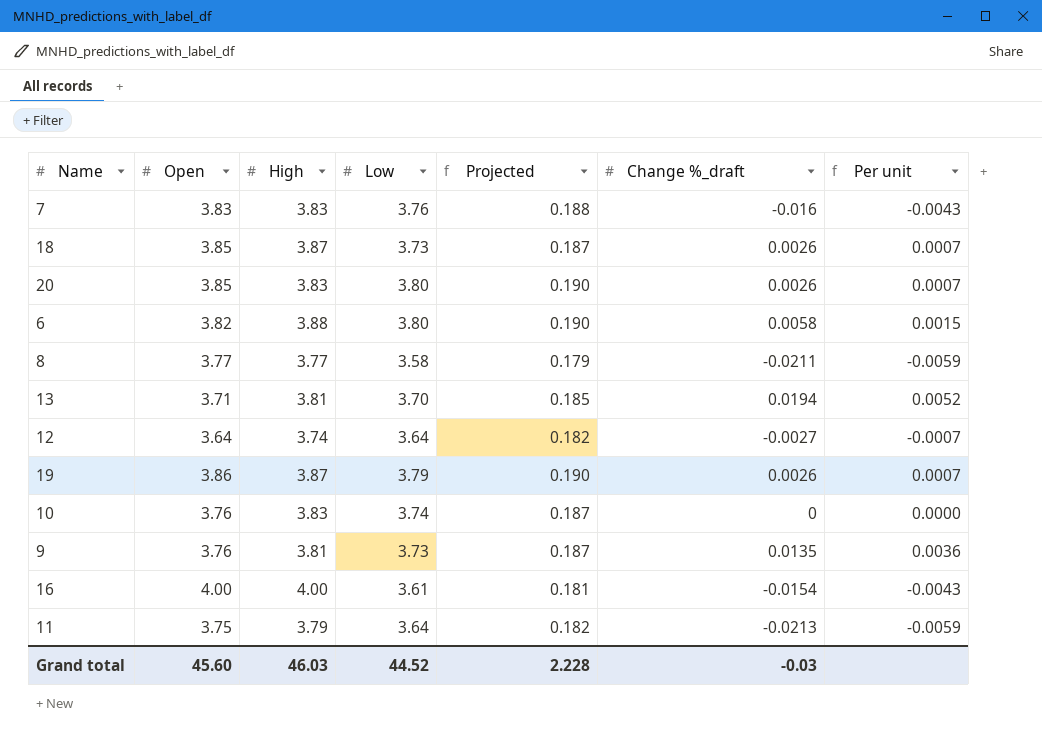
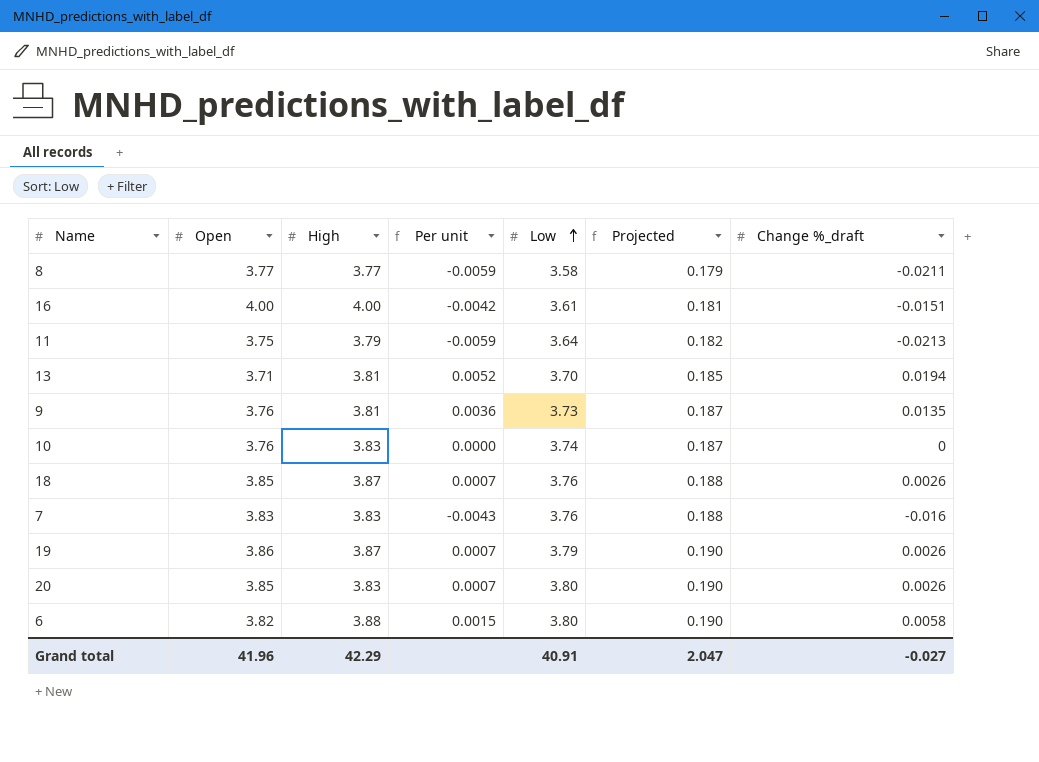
row order: none -> Low ascending
column Per unit | position: 7 -> 4
row 12: 3.64 | 3.74 | 3.64 | 0.182 | -0.0027 | -0.0007 -> none
16 | Per unit: -0.0043 -> -0.0042
16 | Change %_draft: -0.0154 -> -0.0151
18 | Low: 3.73 -> 3.76
18 | Projected: 0.187 -> 0.188
Grand total | Open: 45.60 -> 41.96
Grand total | High: 46.03 -> 42.29
Grand total | Low: 44.52 -> 40.91
Grand total | Projected: 2.228 -> 2.047
Grand total | Change %_draft: -0.03 -> -0.027

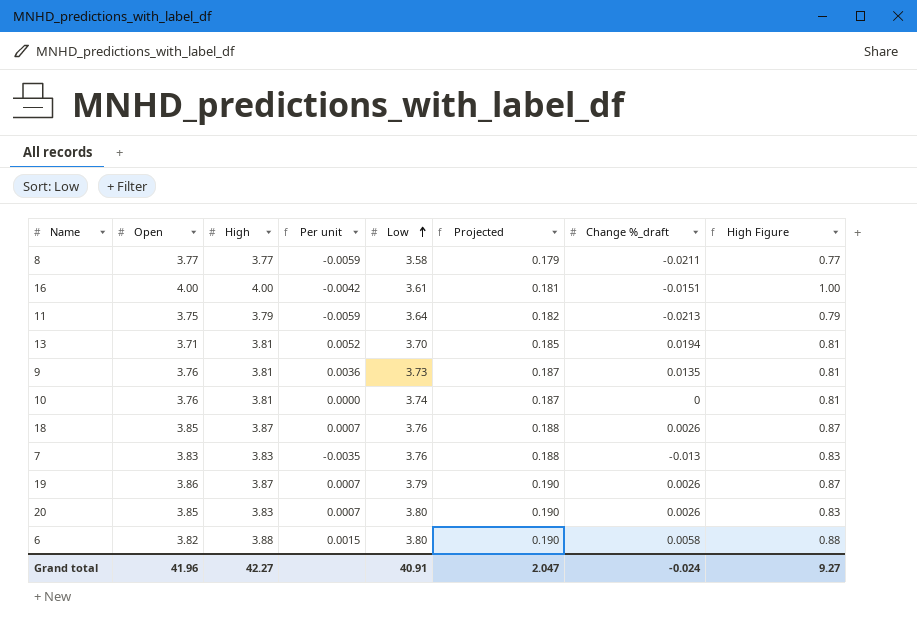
column High Figure | formula: none -> [High] - 3
10 | High: 3.83 -> 3.81
7 | Per unit: -0.0043 -> -0.0035
7 | Change %_draft: -0.016 -> -0.013
Grand total | High: 42.29 -> 42.27
Grand total | Change %_draft: -0.027 -> -0.024

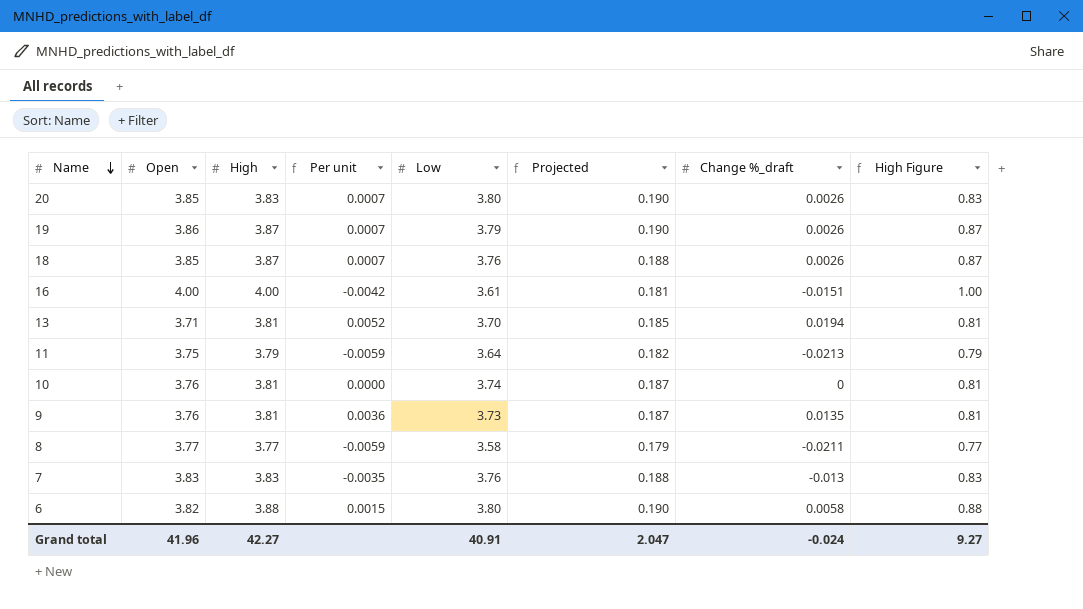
row order: Low ascending -> Name descending

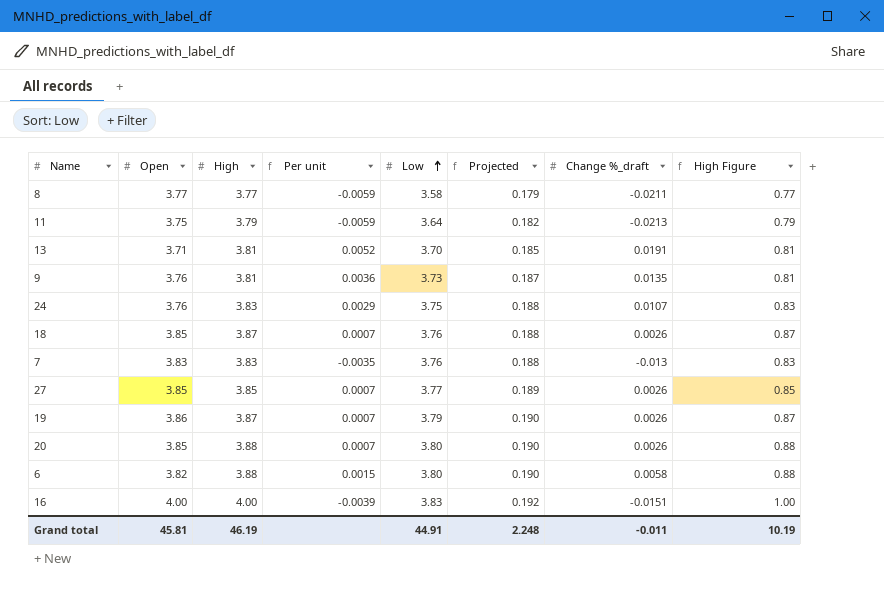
row order: Name descending -> Low ascending
row 10: 3.76 | 3.81 | 0.0000 | 3.74 | 0.187 | 0 | 0.81 -> none
13 | Change %_draft: 0.0194 -> 0.0191
row 24: none -> 3.76 | 3.83 | 0.0029 | 3.75 | 0.188 | 0.0107 | 0.83
row 27: none -> 3.85 | 3.85 | 0.0007 | 3.77 | 0.189 | 0.0026 | 0.85
20 | High: 3.83 -> 3.88
20 | High Figure: 0.83 -> 0.88
16 | Per unit: -0.0042 -> -0.0039
16 | Low: 3.61 -> 3.83
16 | Projected: 0.181 -> 0.192
Grand total | Open: 41.96 -> 45.81
Grand total | High: 42.27 -> 46.19
Grand total | Low: 40.91 -> 44.91
Grand total | Projected: 2.047 -> 2.248
Grand total | Change %_draft: -0.024 -> -0.011
Grand total | High Figure: 9.27 -> 10.19

